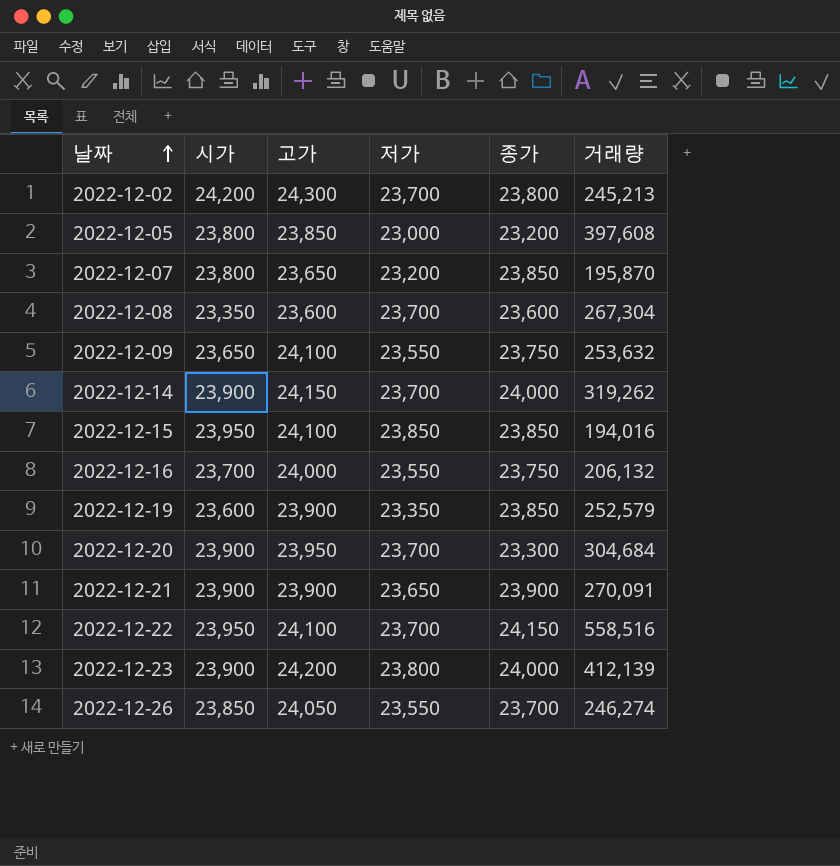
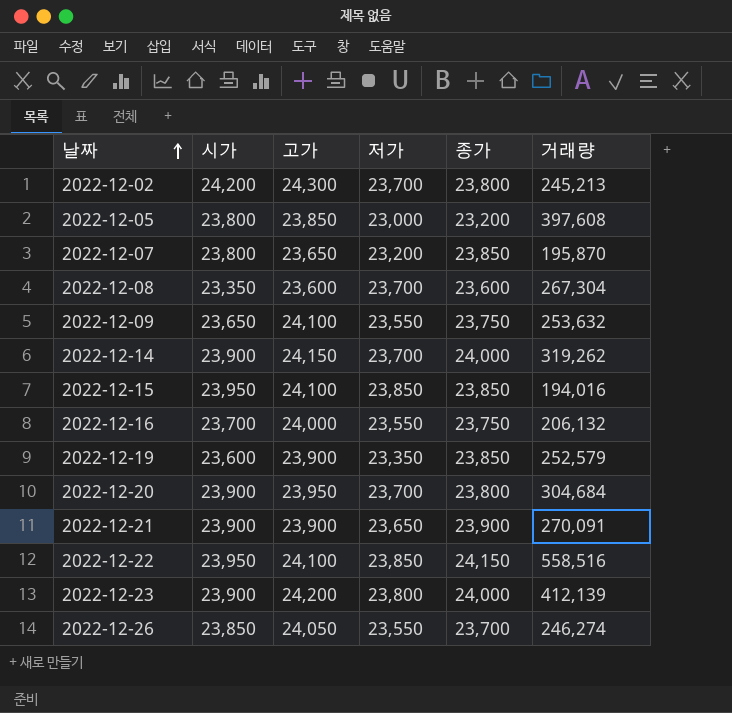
2022-12-20 | 종가: 23,300 -> 23,800
2022-12-22 | 저가: 23,700 -> 23,850

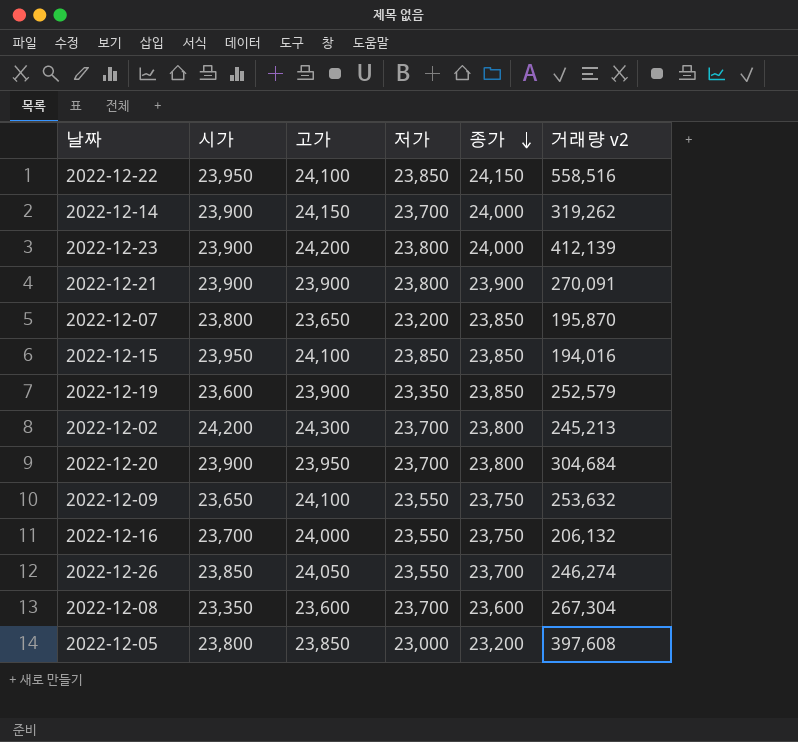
row order: 날짜 ascending -> 종가 descending
column name: 거래량 -> 거래량 v2
2022-12-21 | 저가: 23,650 -> 23,800

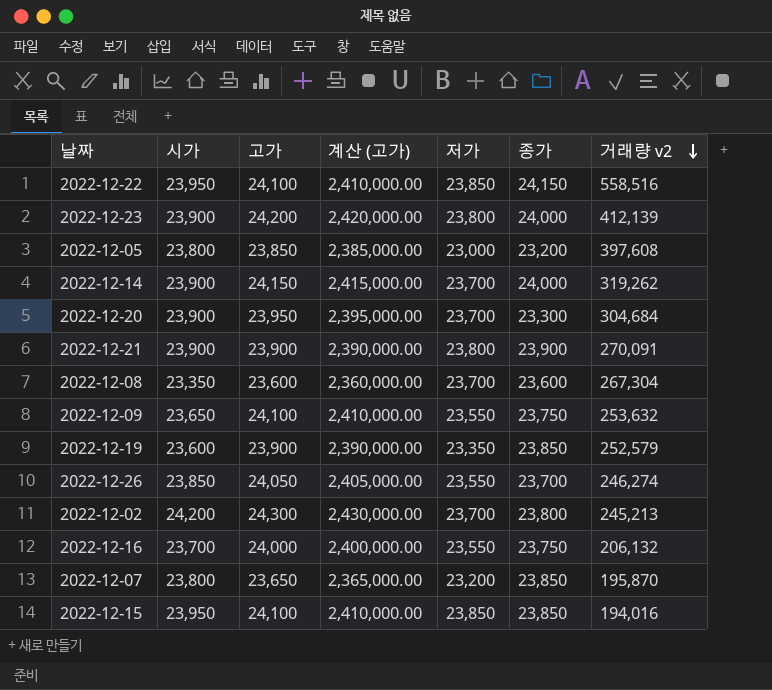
row order: 종가 descending -> 거래량 v2 descending
column 계산 (고가) | formula: none -> [고가] * 100
2022-12-20 | 종가: 23,800 -> 23,300

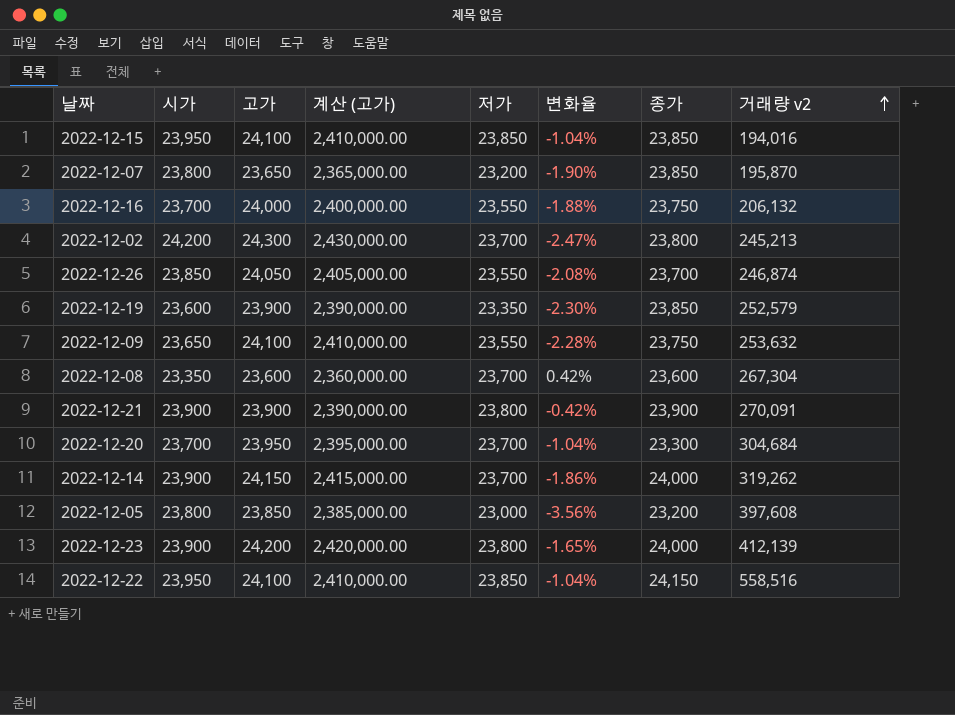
row order: 거래량 v2 descending -> 거래량 v2 ascending
column 변화율 | formula: none -> ([저가] - [고가]) / [고가]
2022-12-26 | 거래량 v2: 246,274 -> 246,874
2022-12-20 | 시가: 23,900 -> 23,700

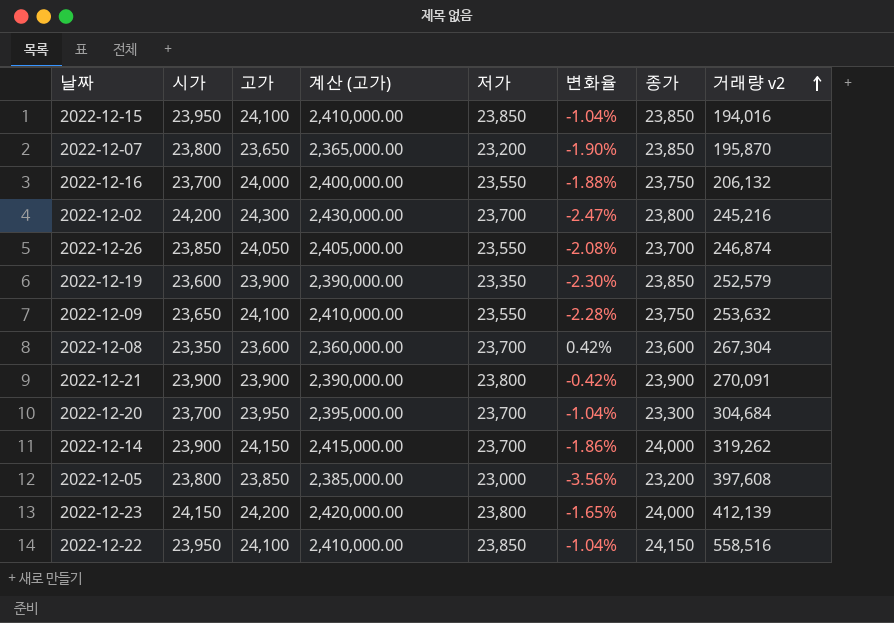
2022-12-02 | 거래량 v2: 245,213 -> 245,216
2022-12-23 | 시가: 23,900 -> 24,150

